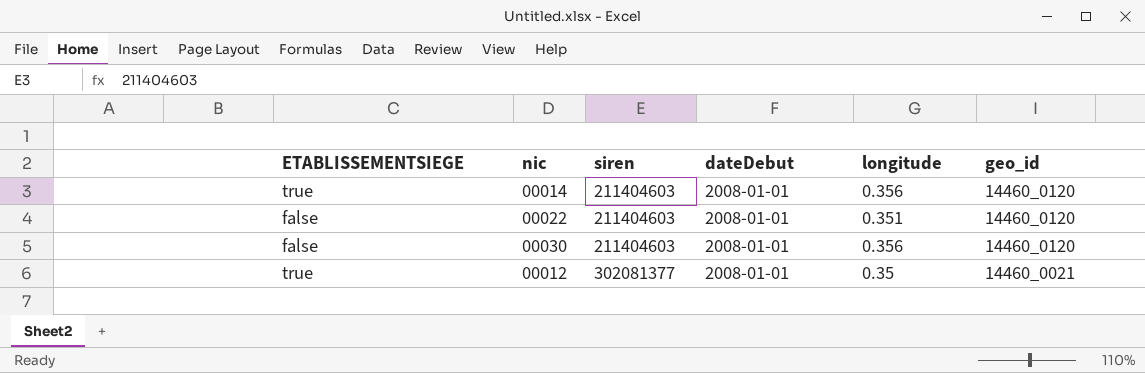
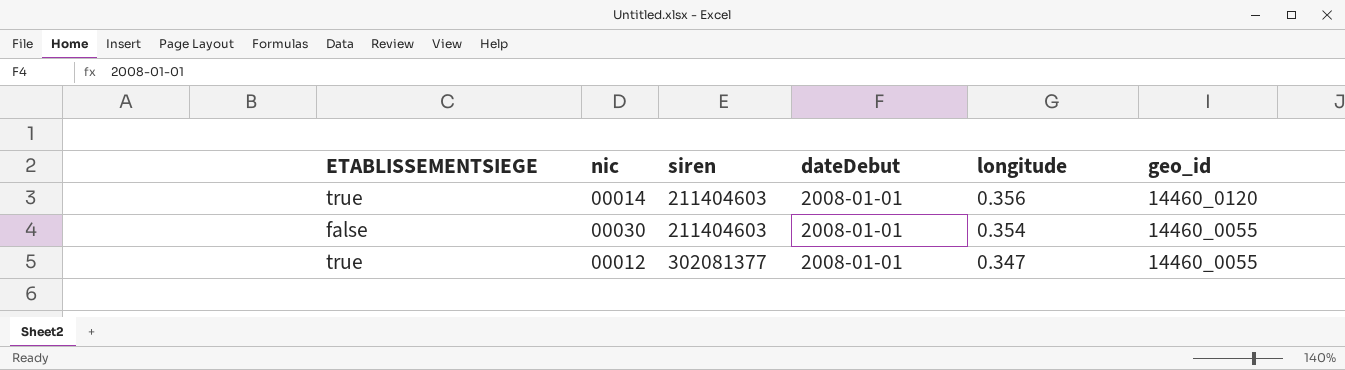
row 00022: false | 211404603 | 2008-01-01 | 0.351 | 14460_0120 -> none
00030 | longitude: 0.356 -> 0.354
00030 | geo_id: 14460_0120 -> 14460_0055
00012 | longitude: 0.35 -> 0.347
00012 | geo_id: 14460_0021 -> 14460_0055

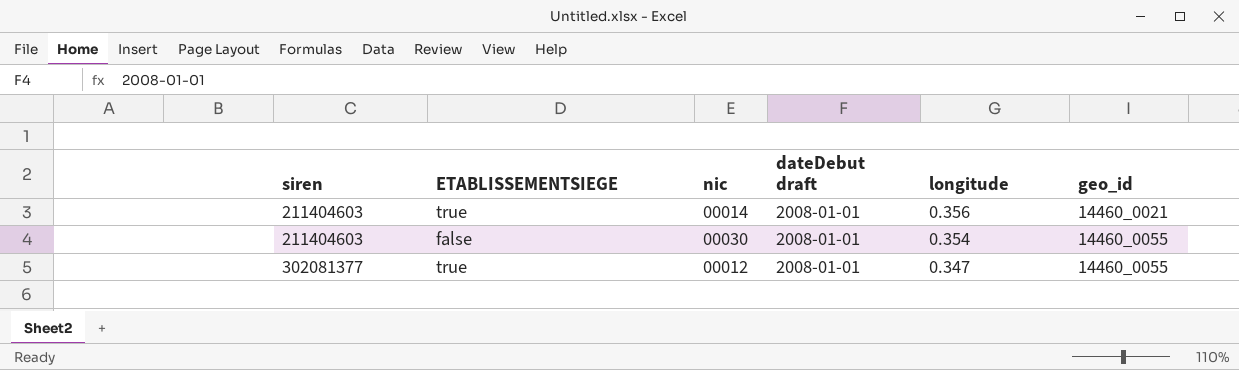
column siren | position: 3 -> 1
column name: dateDebut -> dateDebut draft
00014 | geo_id: 14460_0120 -> 14460_0021

